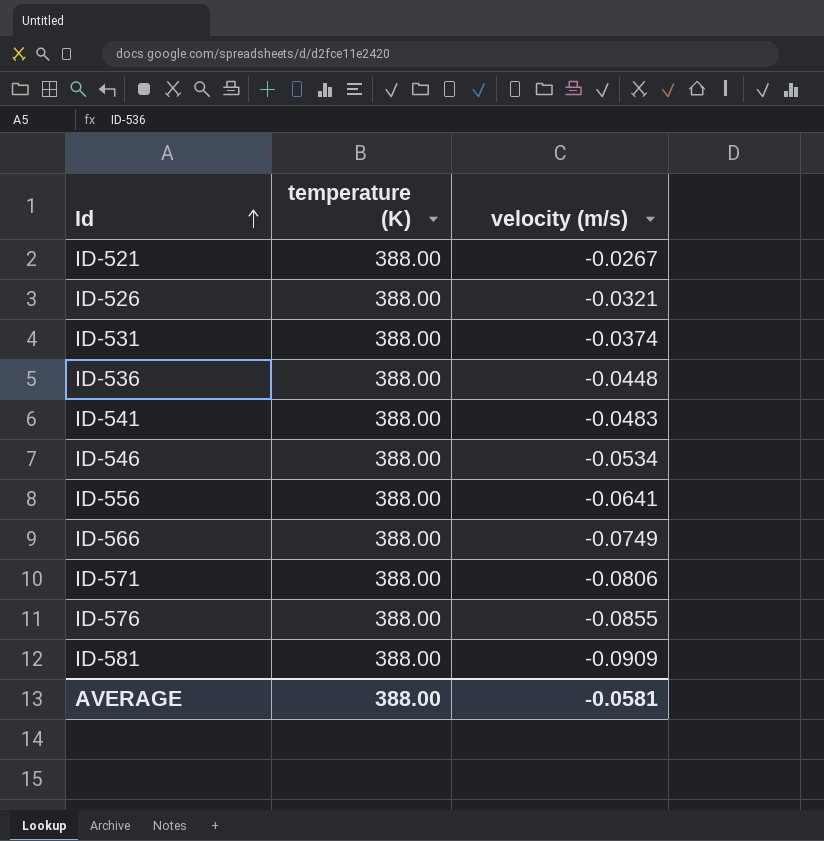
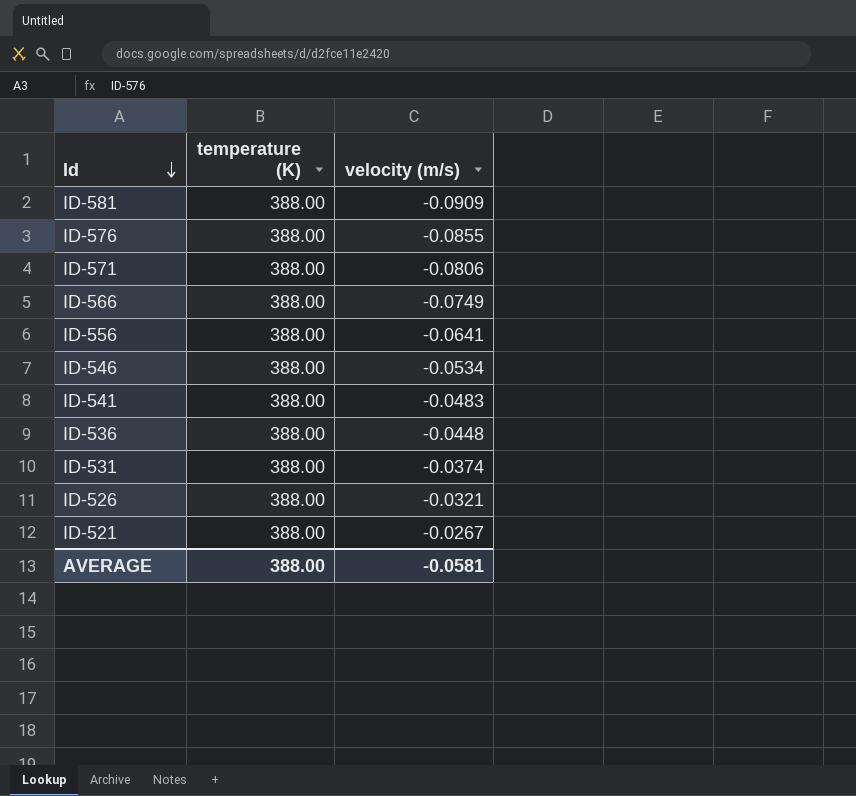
row order: Id ascending -> Id descending

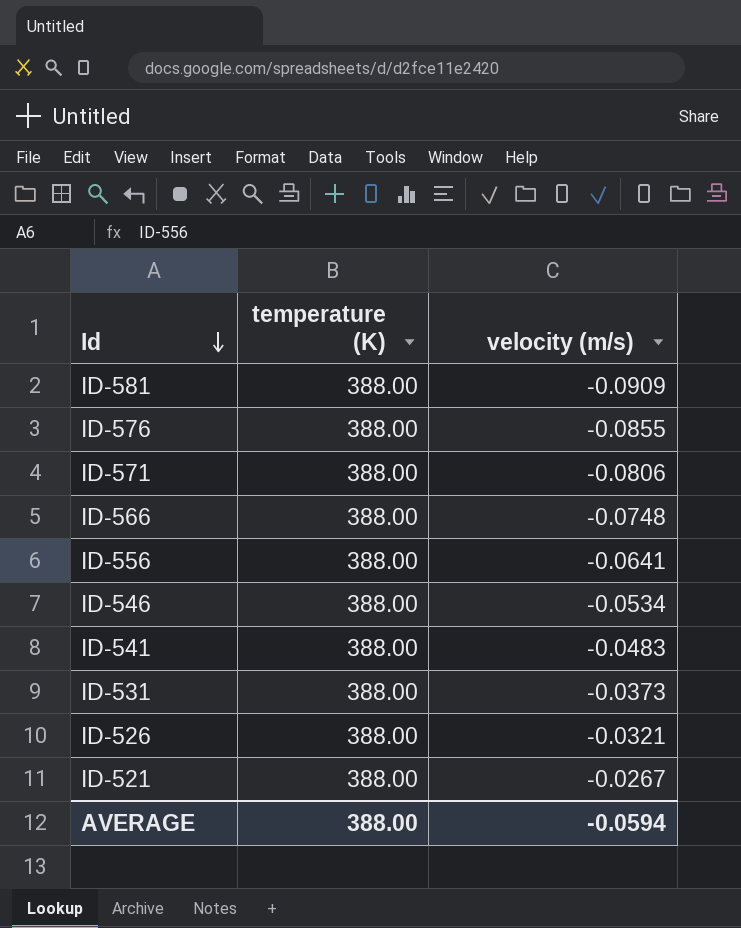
row ID-536: 388.00 | -0.0448 -> none
ID-566 | velocity (m/s): -0.0749 -> -0.0748
ID-531 | velocity (m/s): -0.0374 -> -0.0373
AVERAGE | velocity (m/s): -0.0581 -> -0.0594

